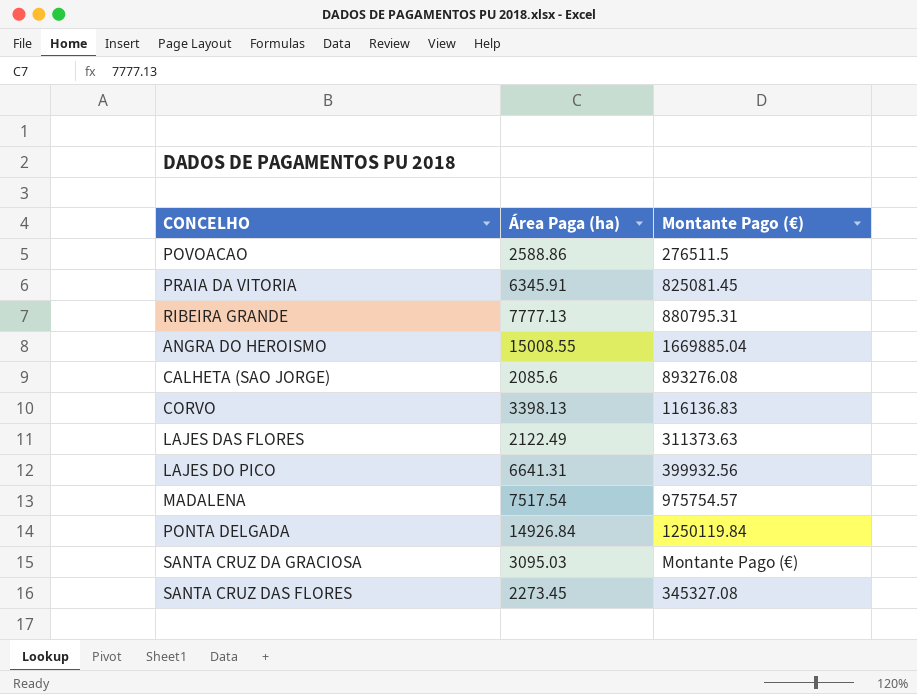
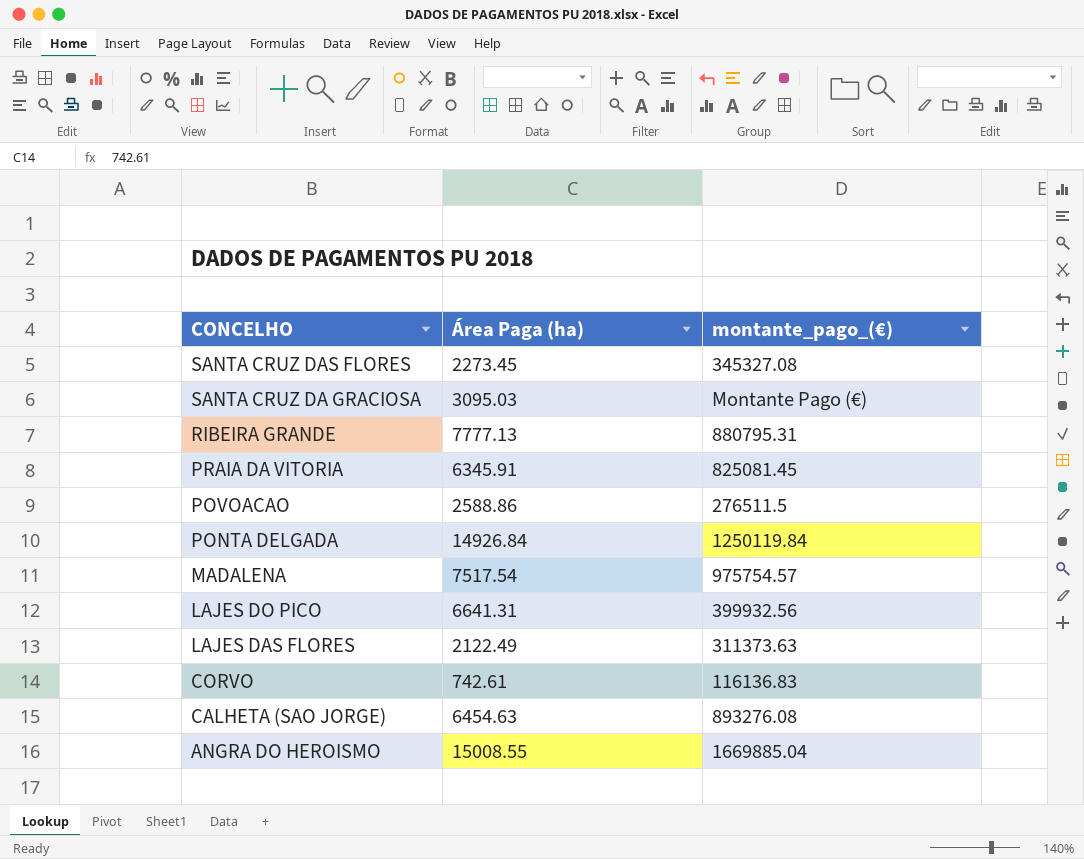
row order: none -> CONCELHO descending
column name: Montante Pago (€) -> montante_pago_(€)
CORVO | Área Paga (ha): 3398.13 -> 742.61
CALHETA (SAO JORGE) | Área Paga (ha): 2085.6 -> 6454.63

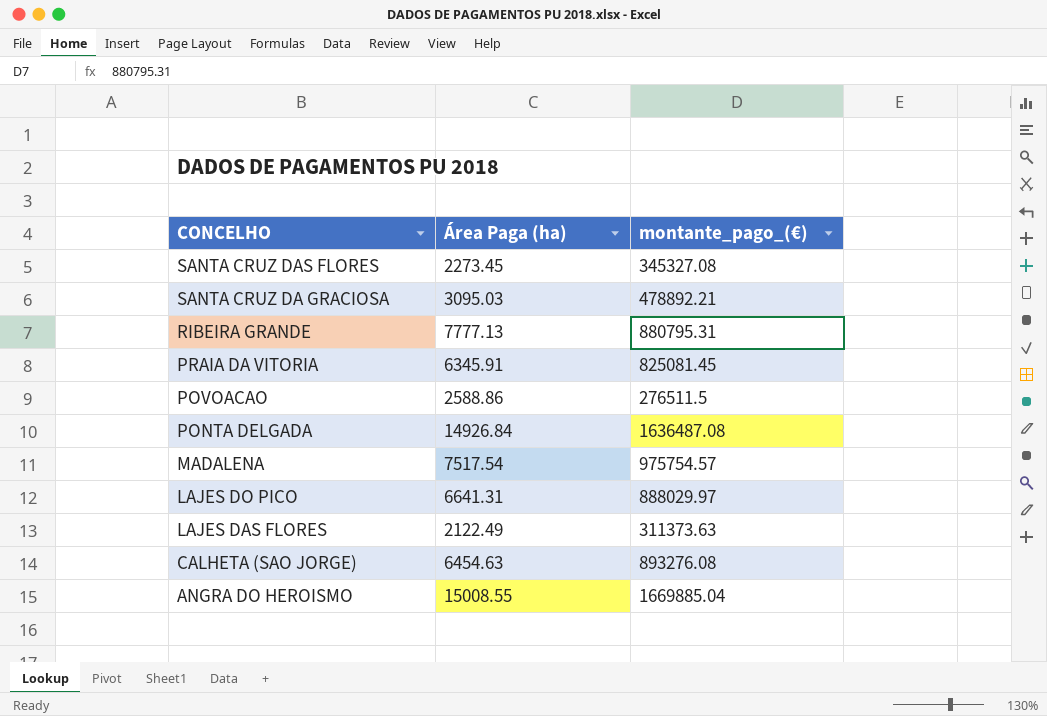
row CORVO: 742.61 | 116136.83 -> none
SANTA CRUZ DA GRACIOSA | montante_pago_(€): Montante Pago (€) -> 478892.21
PONTA DELGADA | montante_pago_(€): 1250119.84 -> 1636487.08
LAJES DO PICO | montante_pago_(€): 399932.56 -> 888029.97

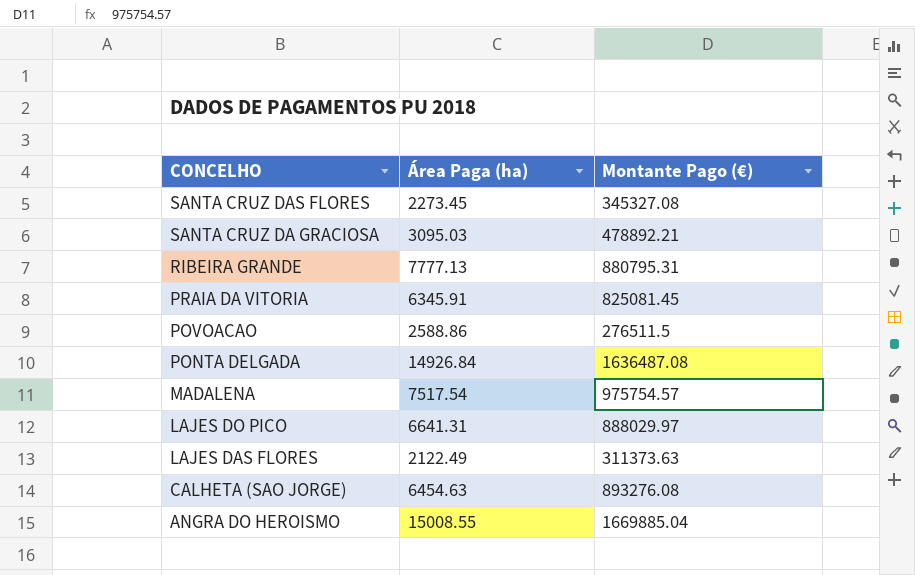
column name: montante_pago_(€) -> Montante Pago (€)

